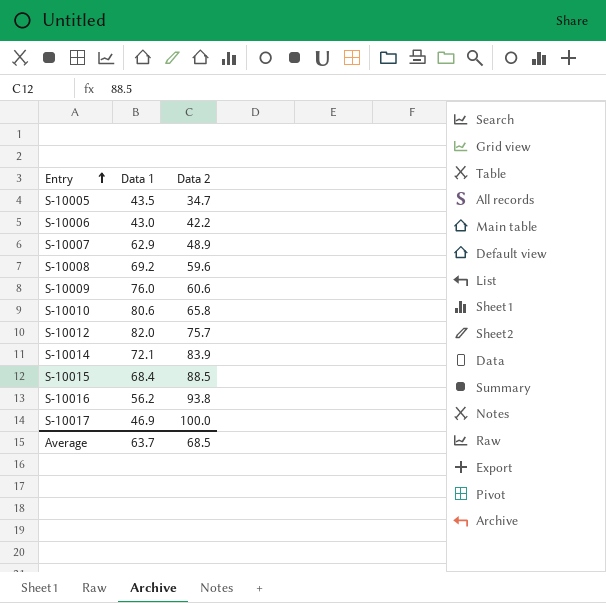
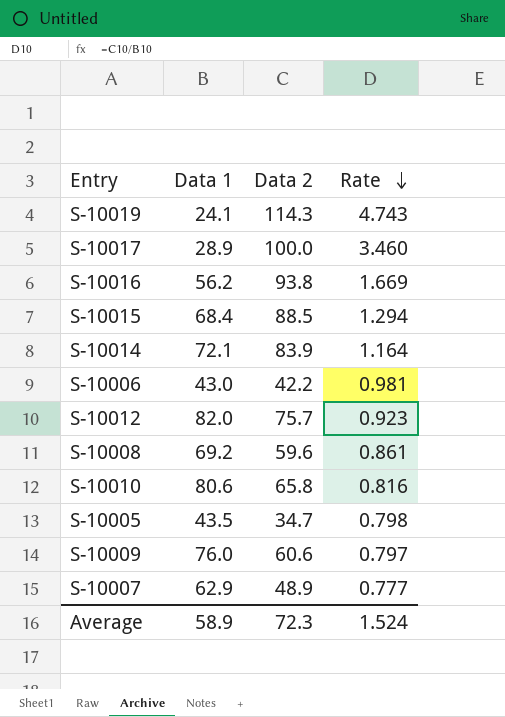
row order: Entry ascending -> Rate descending
column Rate | formula: none -> [Data 2] / [Data 1]
row S-10019: none -> 24.1 | 114.3 | 4.743
S-10017 | Data 1: 46.9 -> 28.9
Average | Data 1: 63.7 -> 58.9
Average | Data 2: 68.5 -> 72.3

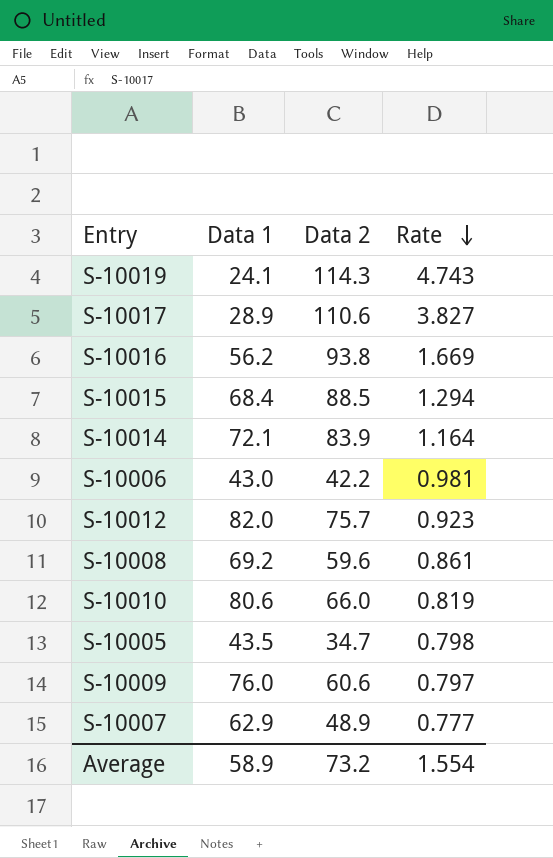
S-10017 | Data 2: 100.0 -> 110.6
S-10017 | Rate: 3.460 -> 3.827
S-10010 | Data 2: 65.8 -> 66.0
S-10010 | Rate: 0.816 -> 0.819
Average | Data 2: 72.3 -> 73.2
Average | Rate: 1.524 -> 1.554

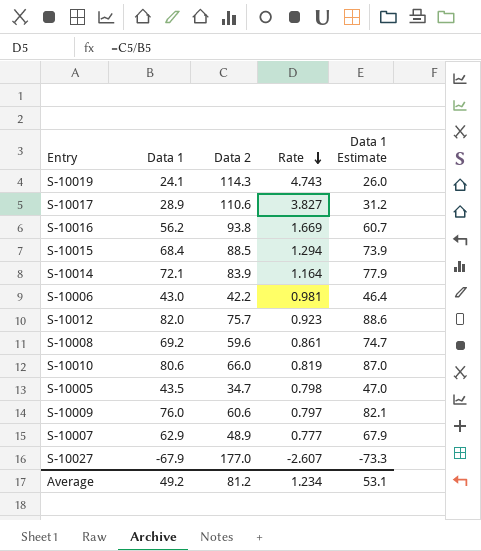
column Data 1 Estimate | formula: none -> [Data 1] * 1.08
row S-10027: none -> -67.9 | 177.0 | -2.607 | -73.3
Average | Data 1: 58.9 -> 49.2
Average | Data 2: 73.2 -> 81.2
Average | Rate: 1.554 -> 1.234

